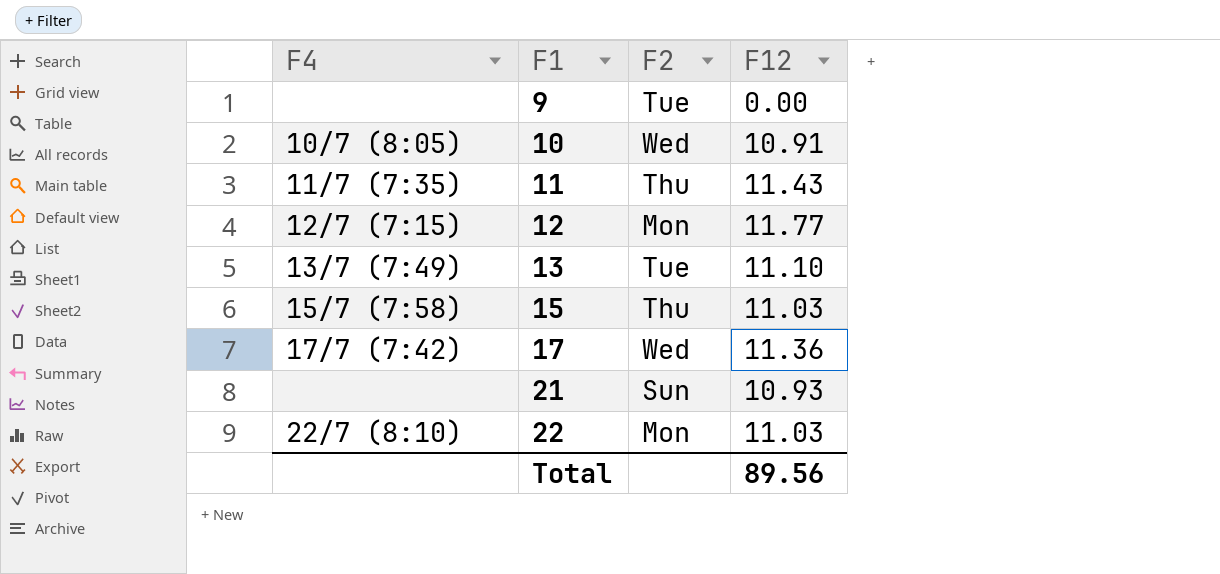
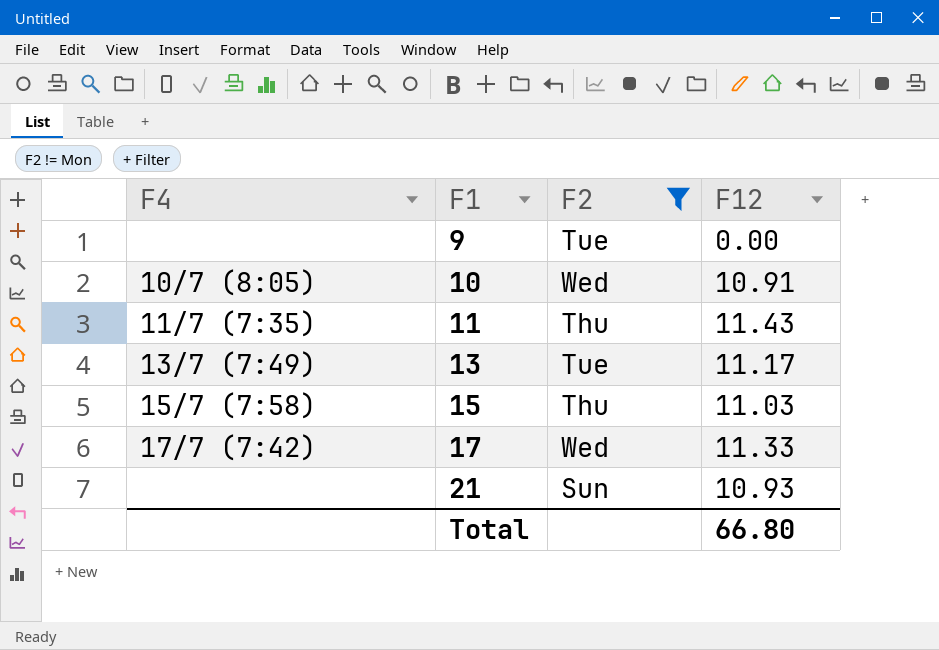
filter: none -> F2 != Mon
13 | F12: 11.10 -> 11.17
17 | F12: 11.36 -> 11.33
Total | F12: 89.56 -> 66.80

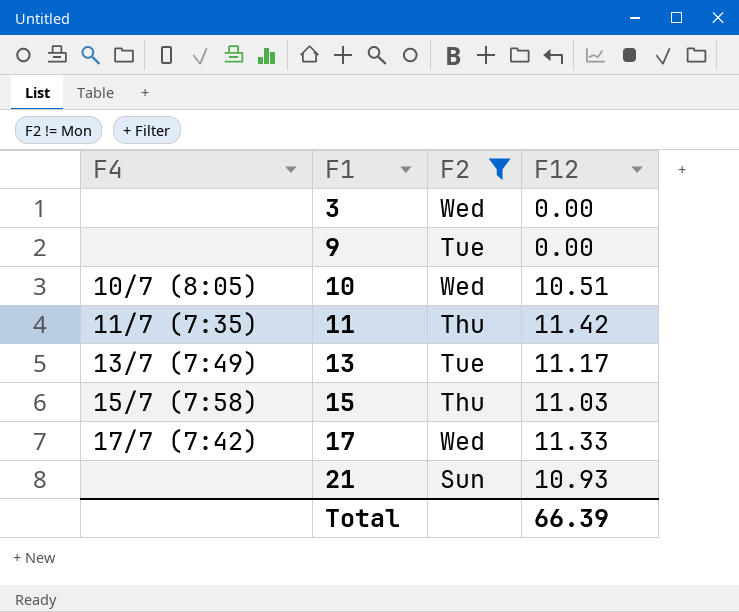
row 3: none -> none | Wed | 0.00
10 | F12: 10.91 -> 10.51
11 | F12: 11.43 -> 11.42
Total | F12: 66.80 -> 66.39

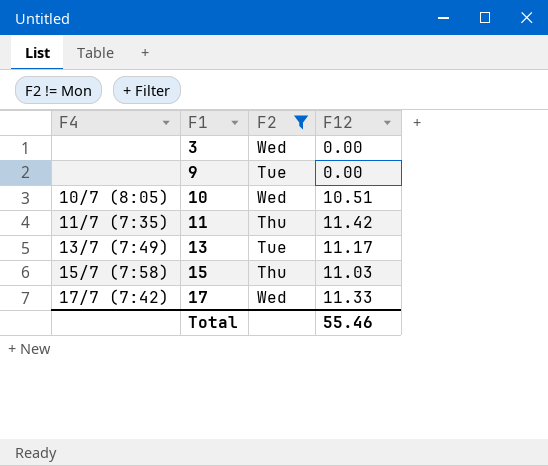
row 21: none | Sun | 10.93 -> none
Total | F12: 66.39 -> 55.46

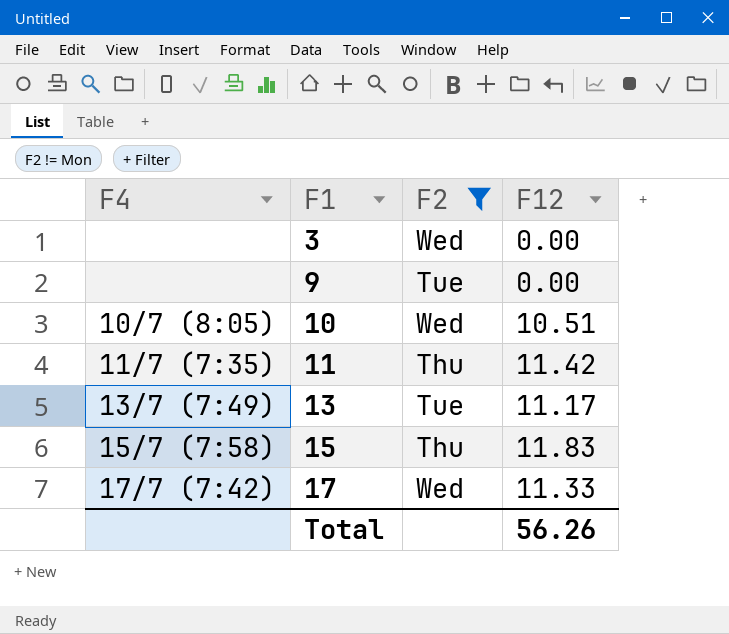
15 | F12: 11.03 -> 11.83
Total | F12: 55.46 -> 56.26

